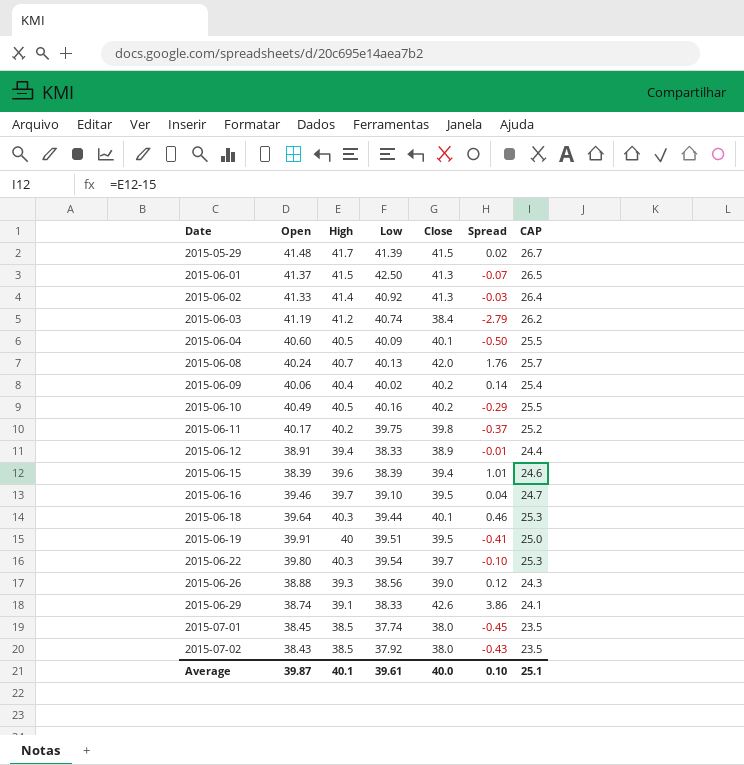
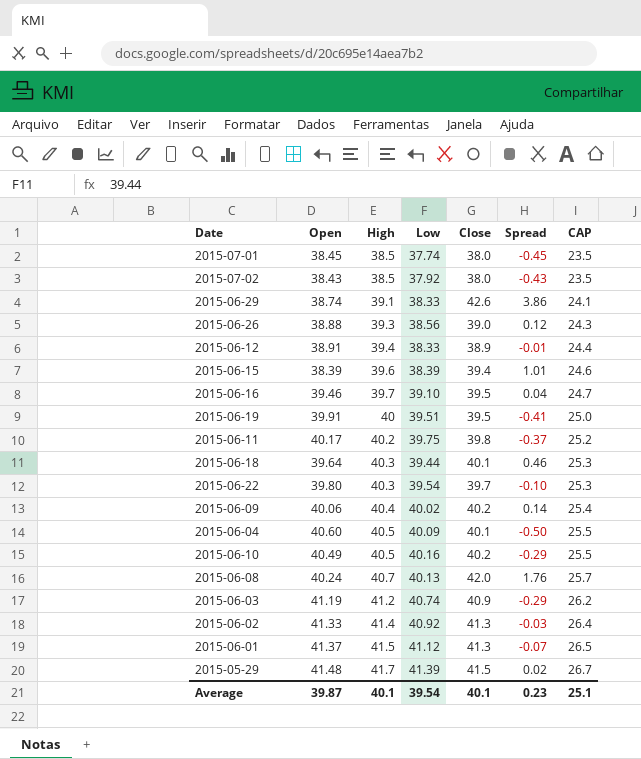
row order: Date ascending -> High ascending
2015-06-03 | Close: 38.4 -> 40.9
2015-06-03 | Spread: -2.79 -> -0.29
2015-06-01 | Low: 42.50 -> 41.12
Average | Low: 39.61 -> 39.54
Average | Close: 40.0 -> 40.1
Average | Spread: 0.10 -> 0.23

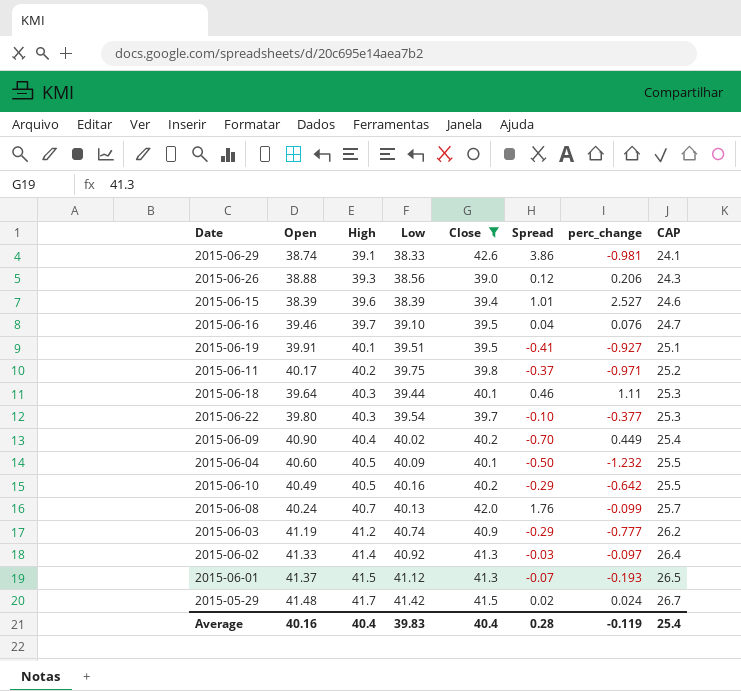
filter: none -> Close >= 39.0
column perc_change | position: none -> 7
2015-06-19 | High: 40 -> 40.1
2015-06-19 | CAP: 25.0 -> 25.1
2015-06-09 | Open: 40.06 -> 40.90
2015-06-09 | Spread: 0.14 -> -0.70
2015-05-29 | Low: 41.39 -> 41.42
Average | Open: 39.87 -> 40.16
Average | High: 40.1 -> 40.4
Average | Low: 39.54 -> 39.83
Average | Close: 40.1 -> 40.4
Average | Spread: 0.23 -> 0.28
Average | CAP: 25.1 -> 25.4

